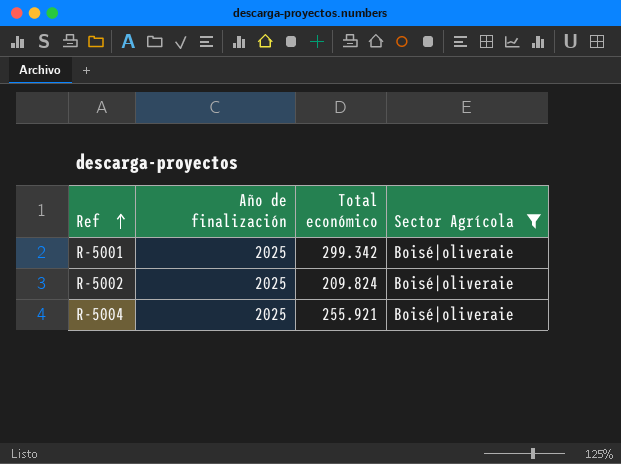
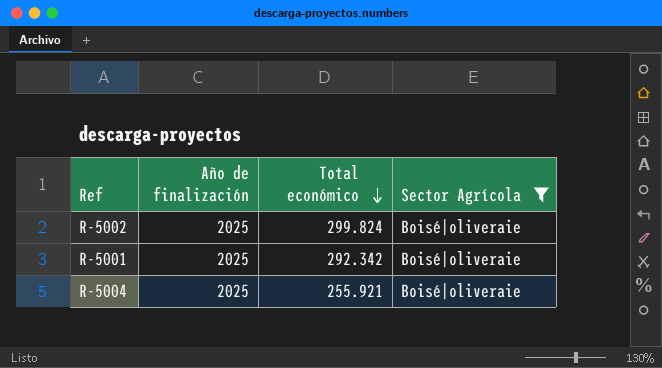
row order: Ref ascending -> Total económico descending
R-5002 | Total económico: 209.824 -> 299.824
R-5001 | Total económico: 299.342 -> 292.342

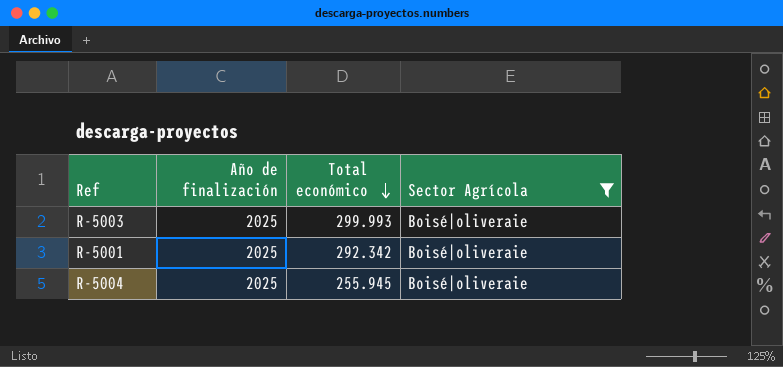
row R-5002: 2025 | 299.824 | Boisé|oliveraie -> none
row R-5003: none -> 2025 | 299.993 | Boisé|oliveraie
R-5004 | Total económico: 255.921 -> 255.945

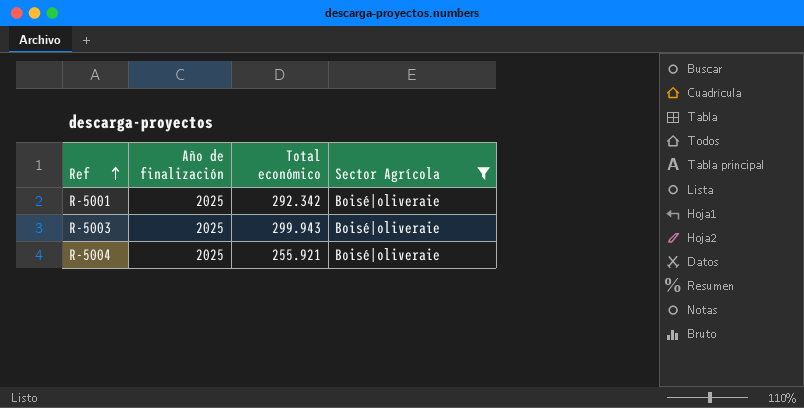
row order: Total económico descending -> Ref ascending
R-5003 | Total económico: 299.993 -> 299.943
R-5004 | Total económico: 255.945 -> 255.921

